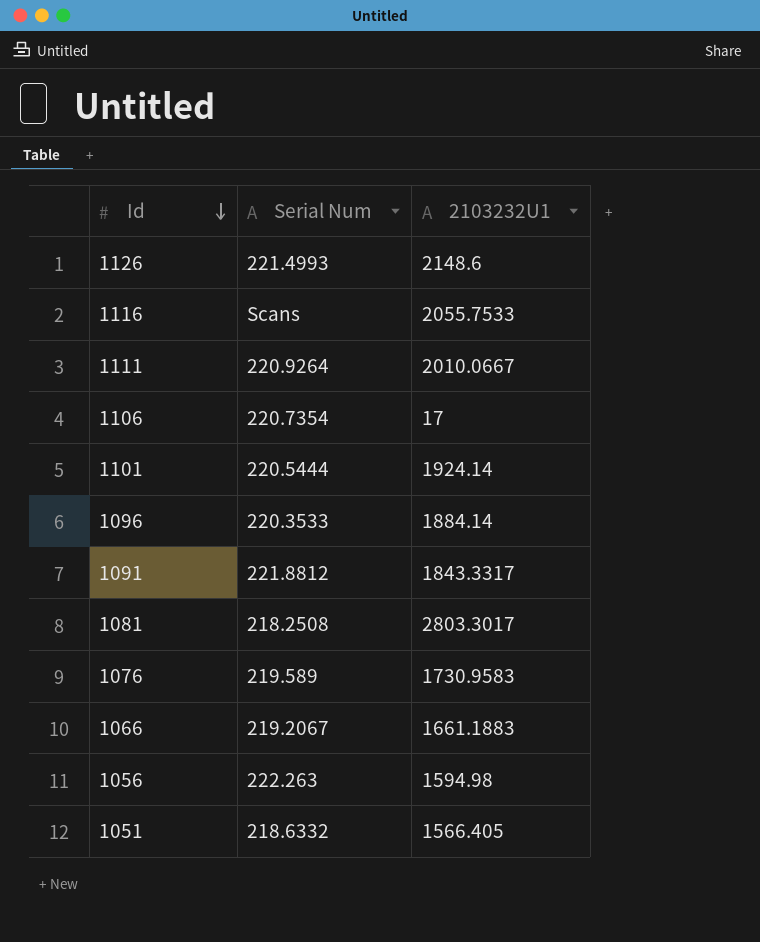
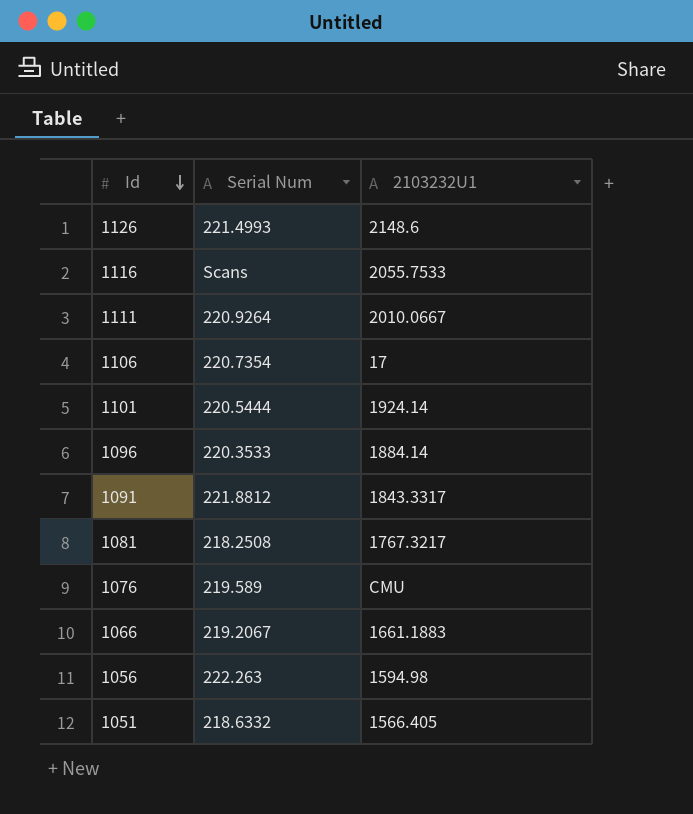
1081 | 2103232U1: 2803.3017 -> 1767.3217
1076 | 2103232U1: 1730.9583 -> CMU

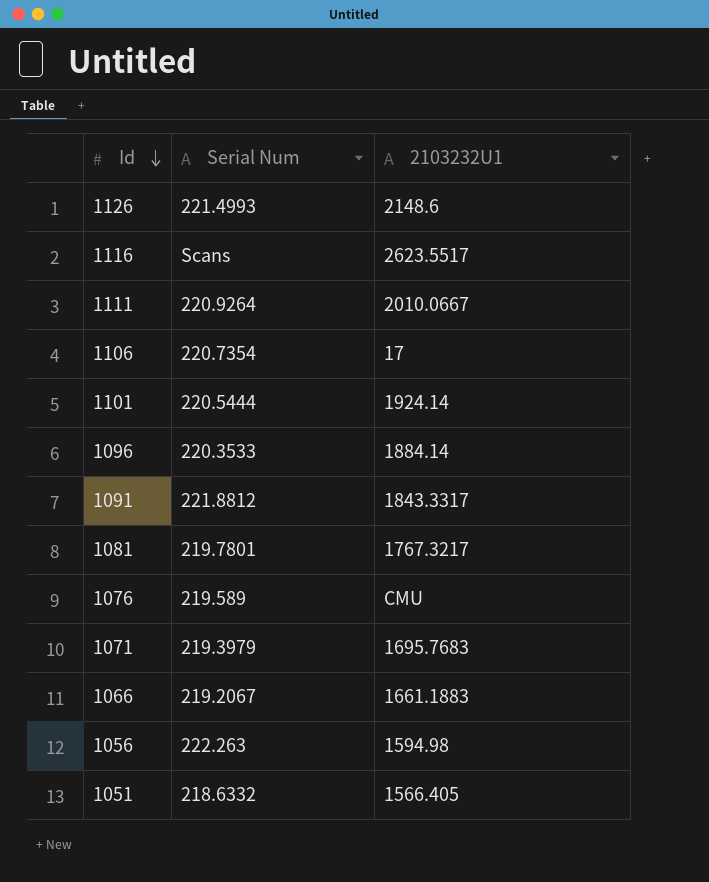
1116 | 2103232U1: 2055.7533 -> 2623.5517
1081 | Serial Num: 218.2508 -> 219.7801
row 1071: none -> 219.3979 | 1695.7683

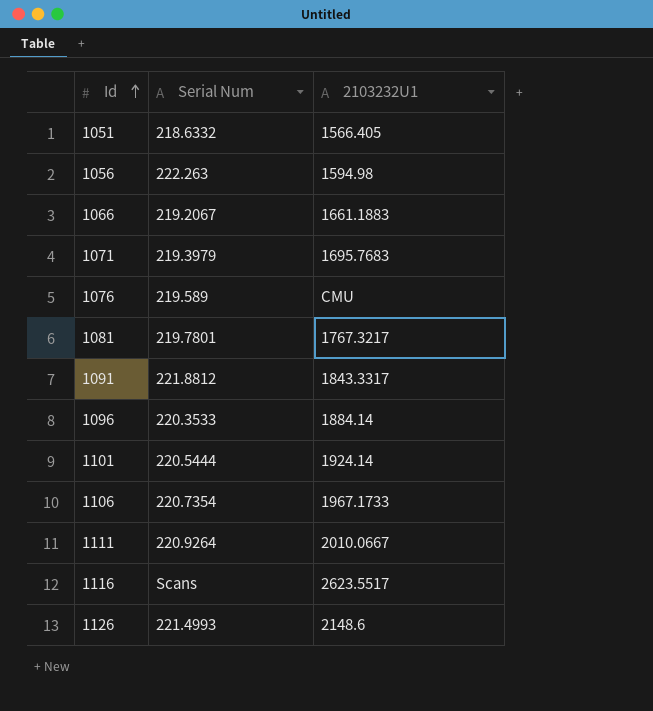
row order: Id descending -> Id ascending
1106 | 2103232U1: 17 -> 1967.1733

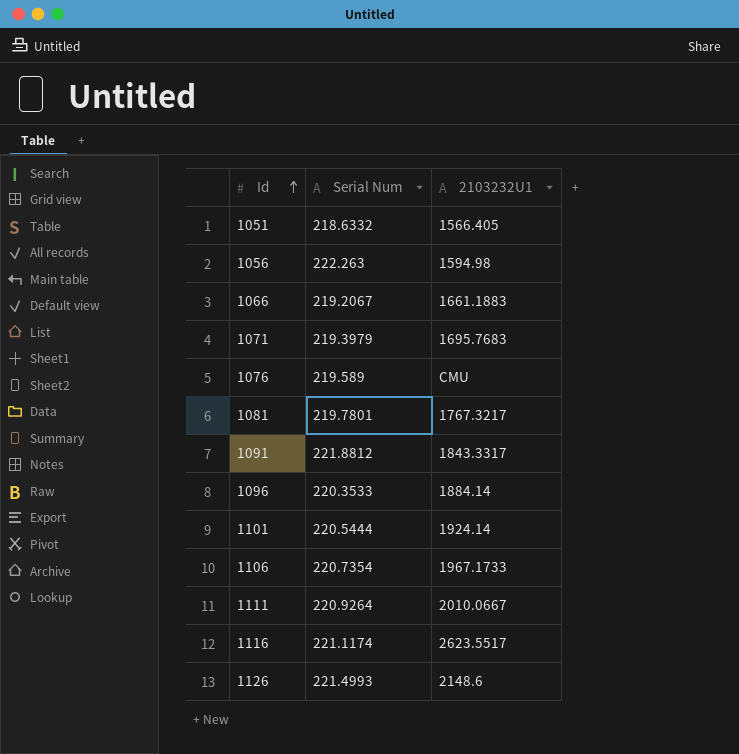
1116 | Serial Num: Scans -> 221.1174

